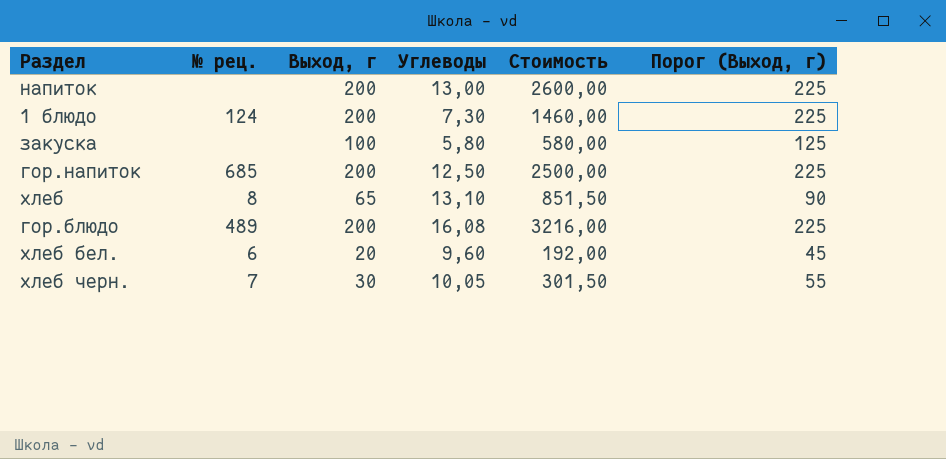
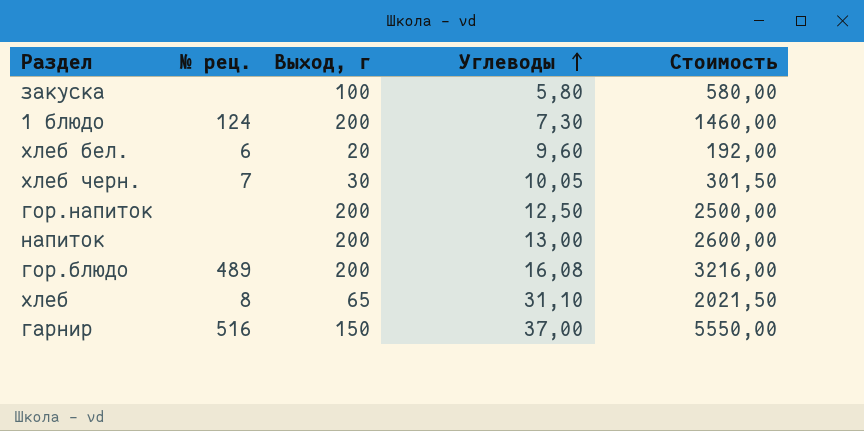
row order: none -> Углеводы ascending
column Порог (Выход, г) | formula: [Выход, г] + 25 -> none
гор.напиток | № рец.: 685 -> none
хлеб | Углеводы: 13,10 -> 31,10
хлеб | Стоимость: 851,50 -> 2021,50
row гарнир: none -> 516 | 150 | 37,00 | 5550,00

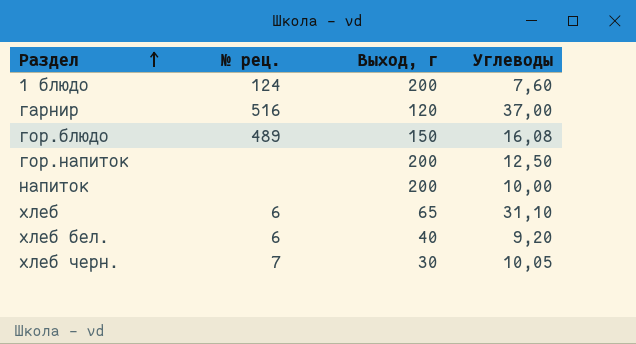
row order: Углеводы ascending -> Раздел ascending
column Стоимость | formula: [Выход, г] * [Углеводы] -> none
row закуска: none | 100 | 5,80 | 580,00 -> none
1 блюдо | Углеводы: 7,30 -> 7,60
гарнир | Выход, г: 150 -> 120
гор.блюдо | Выход, г: 200 -> 150
напиток | Углеводы: 13,00 -> 10,00
хлеб | № рец.: 8 -> 6
хлеб бел. | Выход, г: 20 -> 40
хлеб бел. | Углеводы: 9,60 -> 9,20

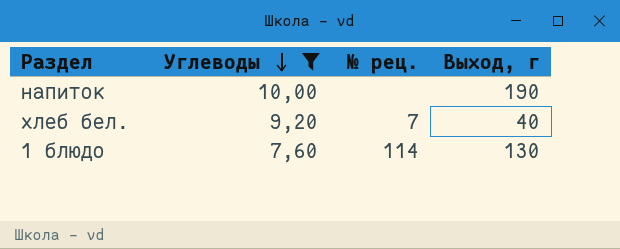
filter: none -> Углеводы <= 10,00
row order: Раздел ascending -> Углеводы descending
column Углеводы | position: 4 -> 2
напиток | Выход, г: 200 -> 190
хлеб бел. | № рец.: 6 -> 7
1 блюдо | № рец.: 124 -> 114
1 блюдо | Выход, г: 200 -> 130

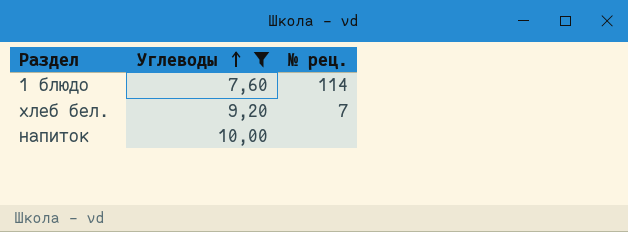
row order: Углеводы descending -> Углеводы ascending
column Выход, г | position: 4 -> none

